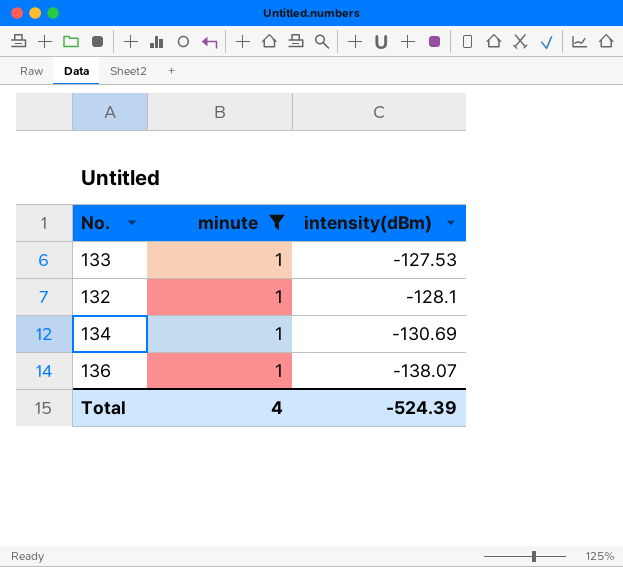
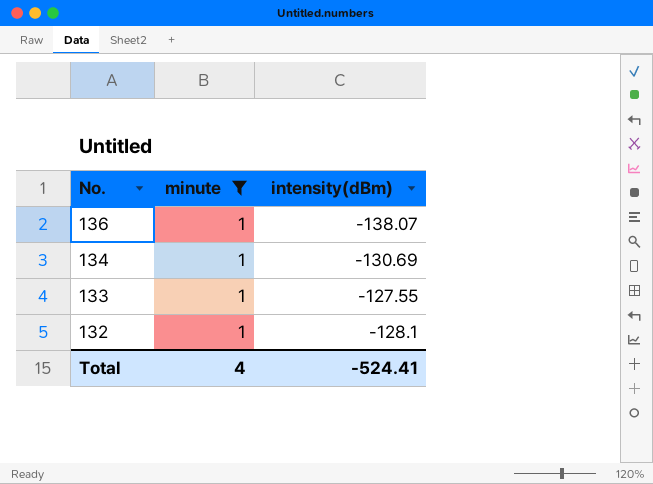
row order: intensity(dBm) descending -> No. descending
133 | intensity(dBm): -127.53 -> -127.55
Total | intensity(dBm): -524.39 -> -524.41

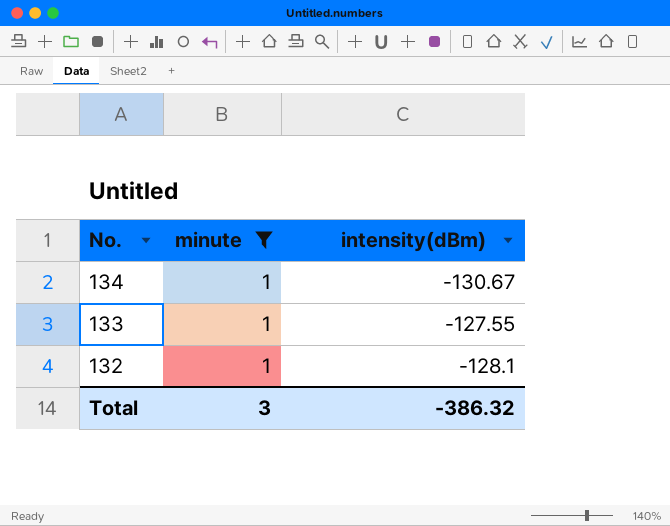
row 136: 1 | -138.07 -> none
134 | intensity(dBm): -130.69 -> -130.67
Total | minute: 4 -> 3
Total | intensity(dBm): -524.41 -> -386.32

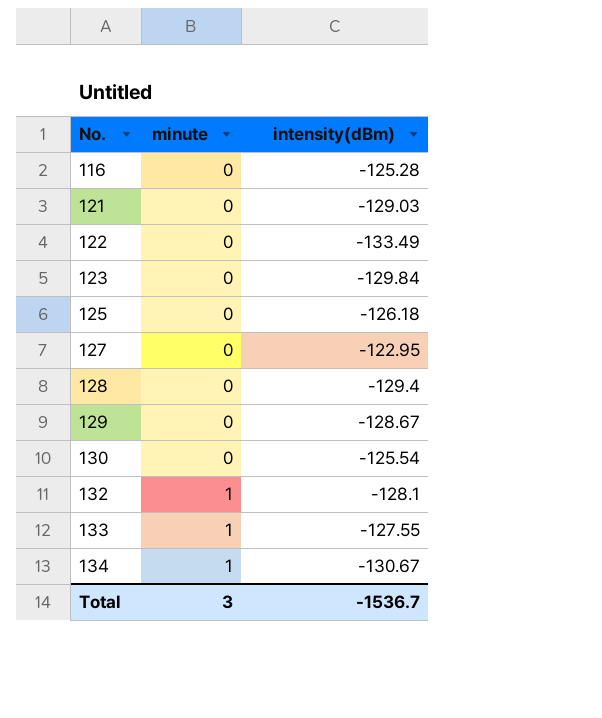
filter: minute = 1 -> none
row order: No. descending -> No. ascending
Total | intensity(dBm): -386.32 -> -1536.7

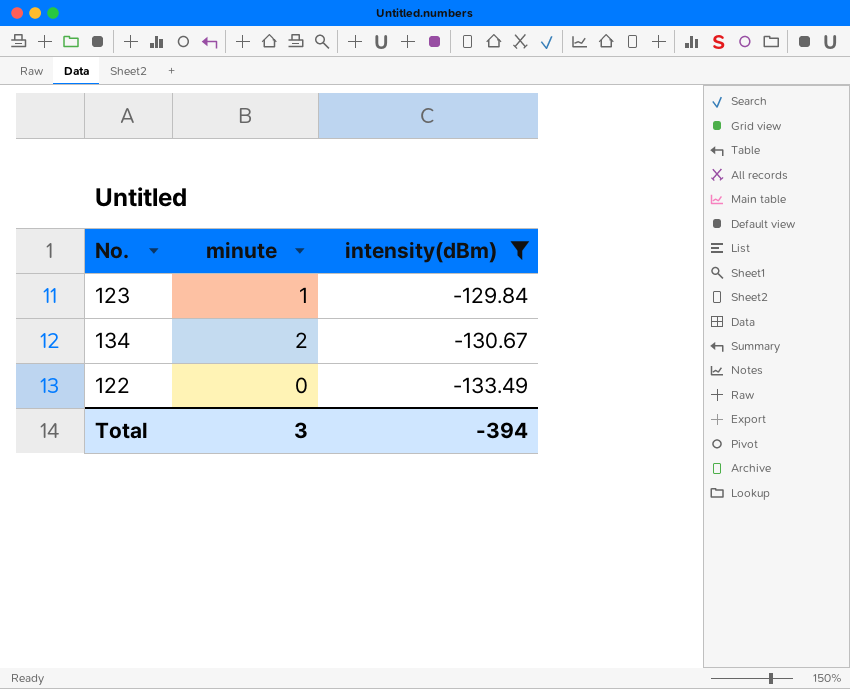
filter: none -> intensity(dBm) <= -129.84
row order: No. ascending -> intensity(dBm) descending
123 | minute: 0 -> 1
134 | minute: 1 -> 2
Total | intensity(dBm): -1536.7 -> -394

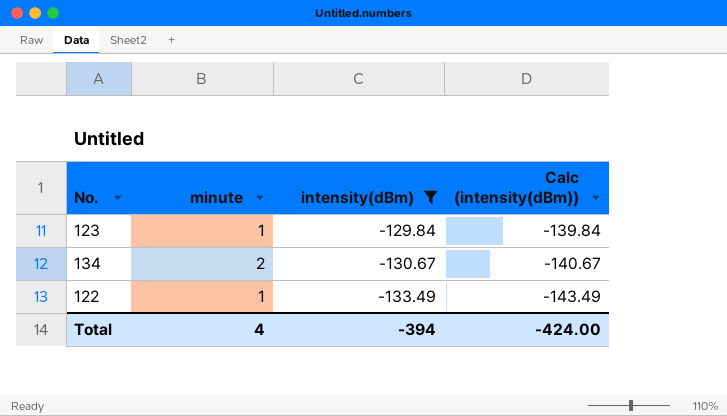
column Calc (intensity(dBm)) | formula: none -> [intensity(dBm)] - 10
122 | minute: 0 -> 1
Total | minute: 3 -> 4

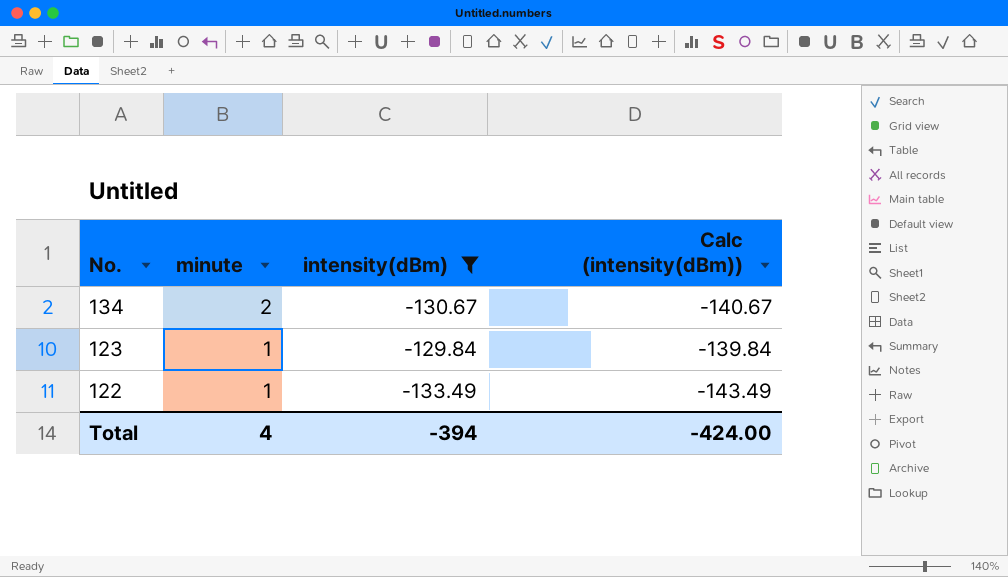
row order: intensity(dBm) descending -> No. descending

